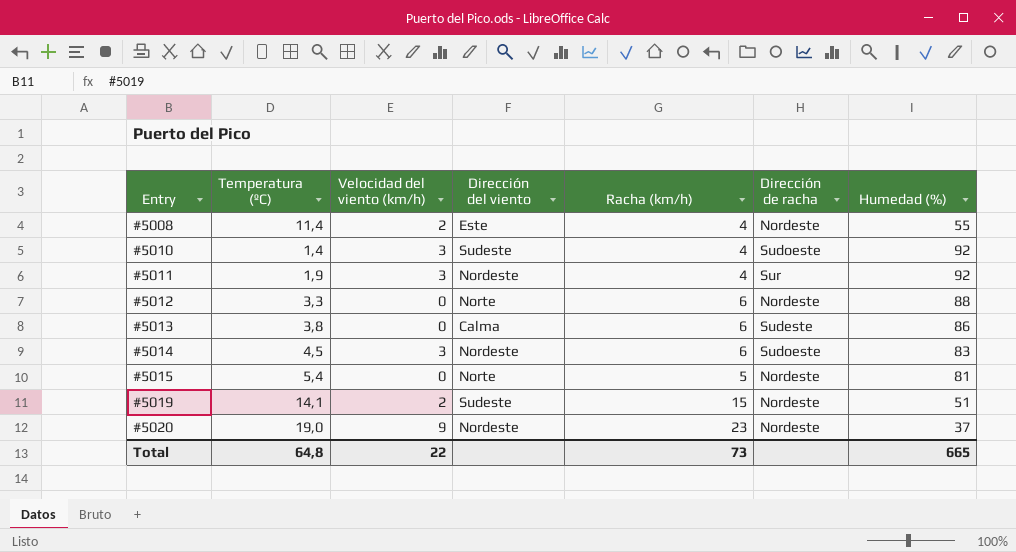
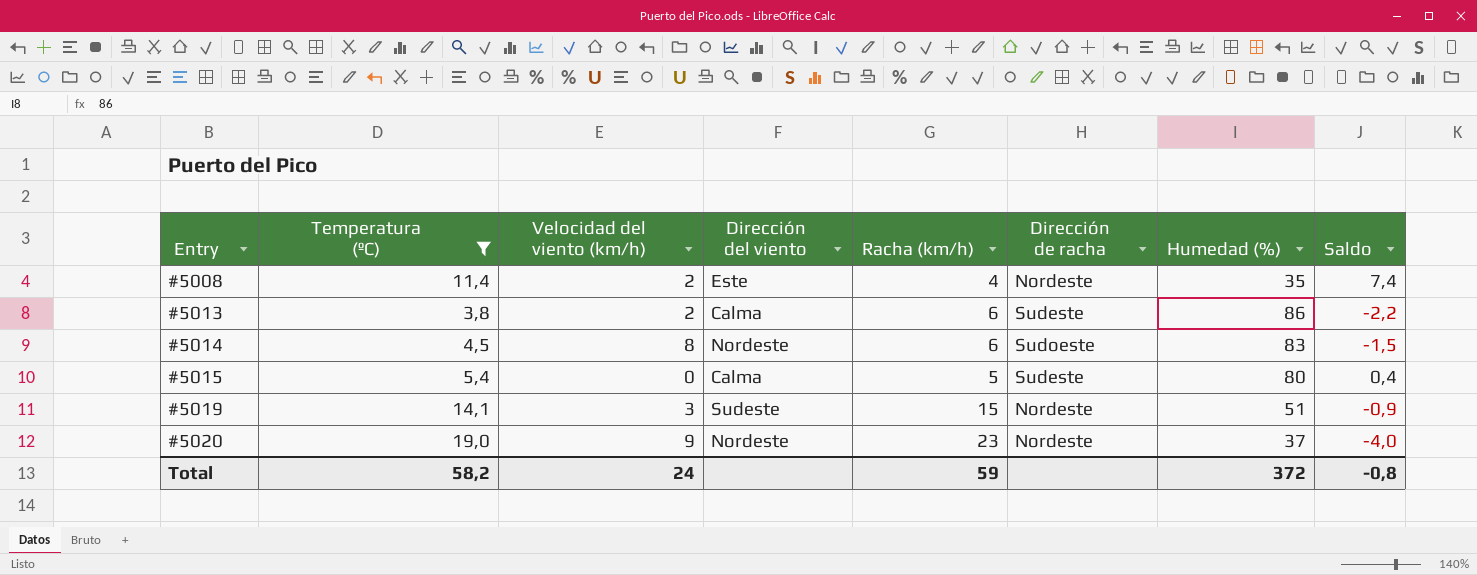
filter: none -> Temperatura (ºC) >= 3,8
column Saldo | formula: none -> [Temperatura (ºC)] - [Racha (km/h)]
#5008 | Humedad (%): 55 -> 35
#5013 | Velocidad del viento (km/h): 0 -> 2
#5014 | Velocidad del viento (km/h): 3 -> 8
#5015 | Dirección del viento: Norte -> Calma
#5015 | Dirección de racha: Nordeste -> Sudeste
#5015 | Humedad (%): 81 -> 80
#5019 | Velocidad del viento (km/h): 2 -> 3
Total | Temperatura (ºC): 64,8 -> 58,2
Total | Velocidad del viento (km/h): 22 -> 24
Total | Racha (km/h): 73 -> 59
Total | Humedad (%): 665 -> 372

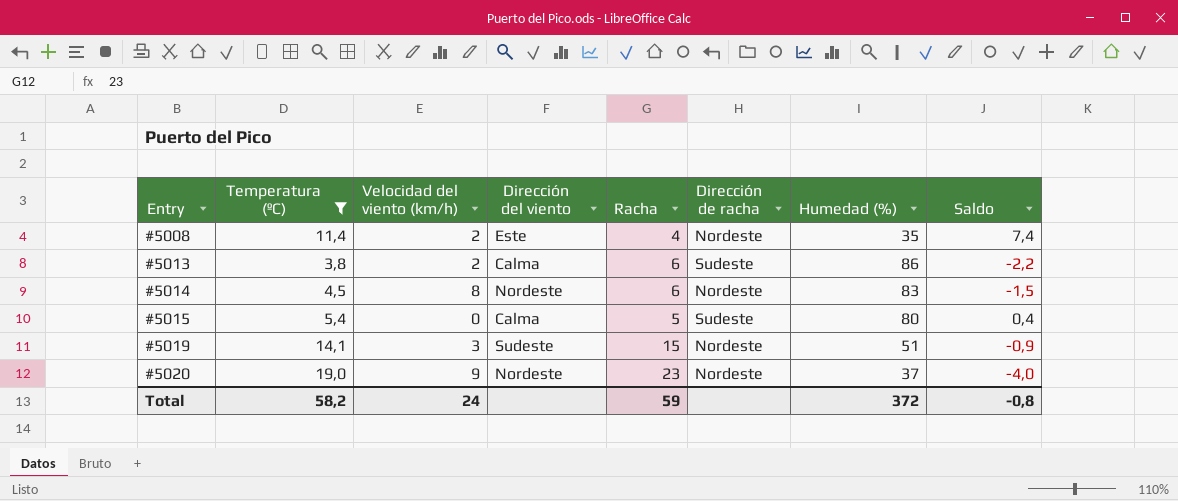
column name: Racha (km/h) -> Racha
#5014 | Dirección de racha: Sudoeste -> Nordeste

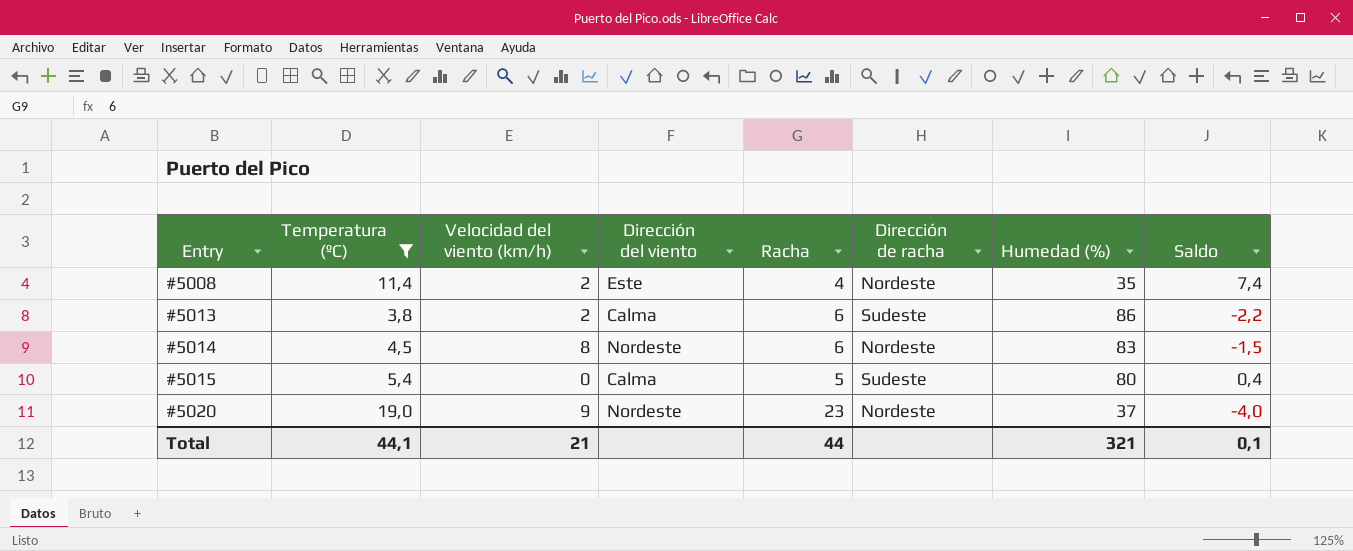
row #5019: 14,1 | 3 | Sudeste | 15 | Nordeste | 51 | -0,9 -> none
Total | Temperatura (ºC): 58,2 -> 44,1
Total | Velocidad del viento (km/h): 24 -> 21
Total | Racha: 59 -> 44
Total | Humedad (%): 372 -> 321
Total | Saldo: -0,8 -> 0,1

